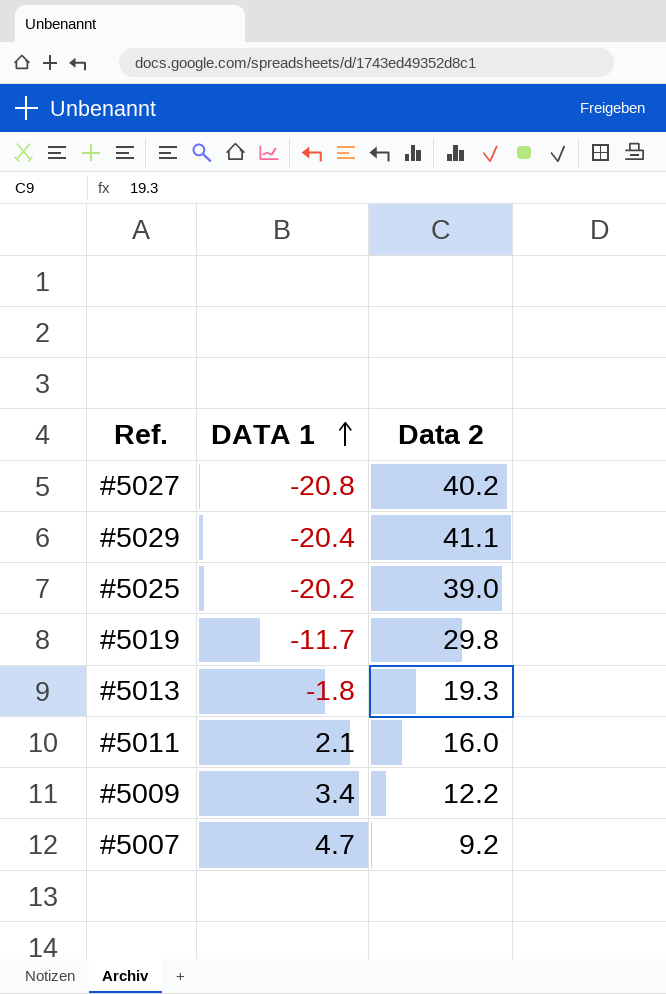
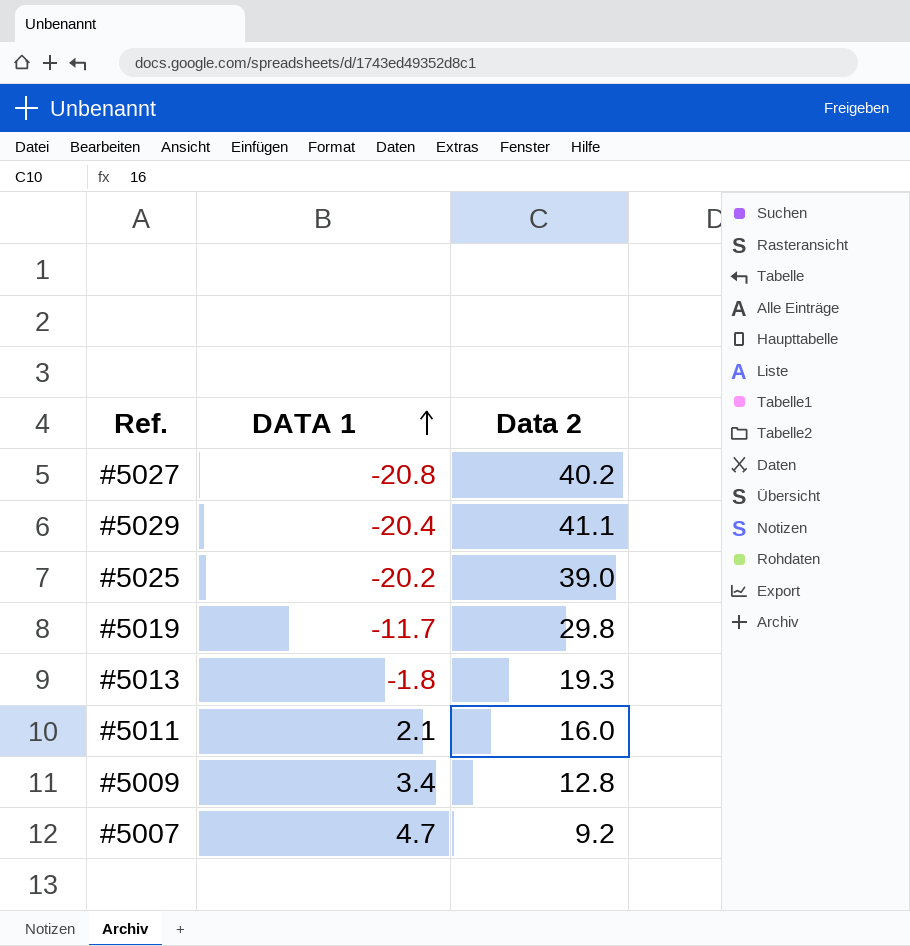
#5009 | Data 2: 12.2 -> 12.8

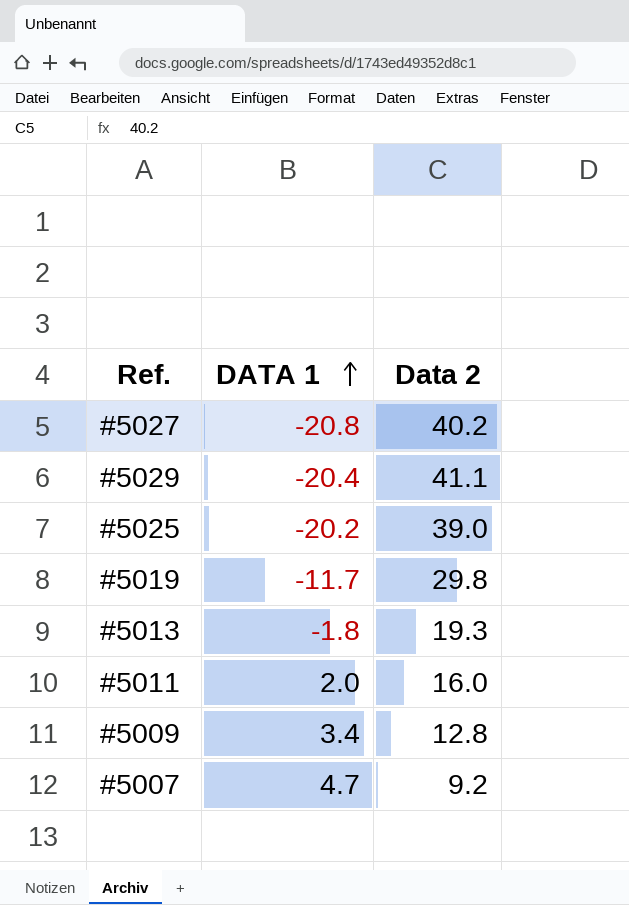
#5011 | DATA 1: 2.1 -> 2.0

